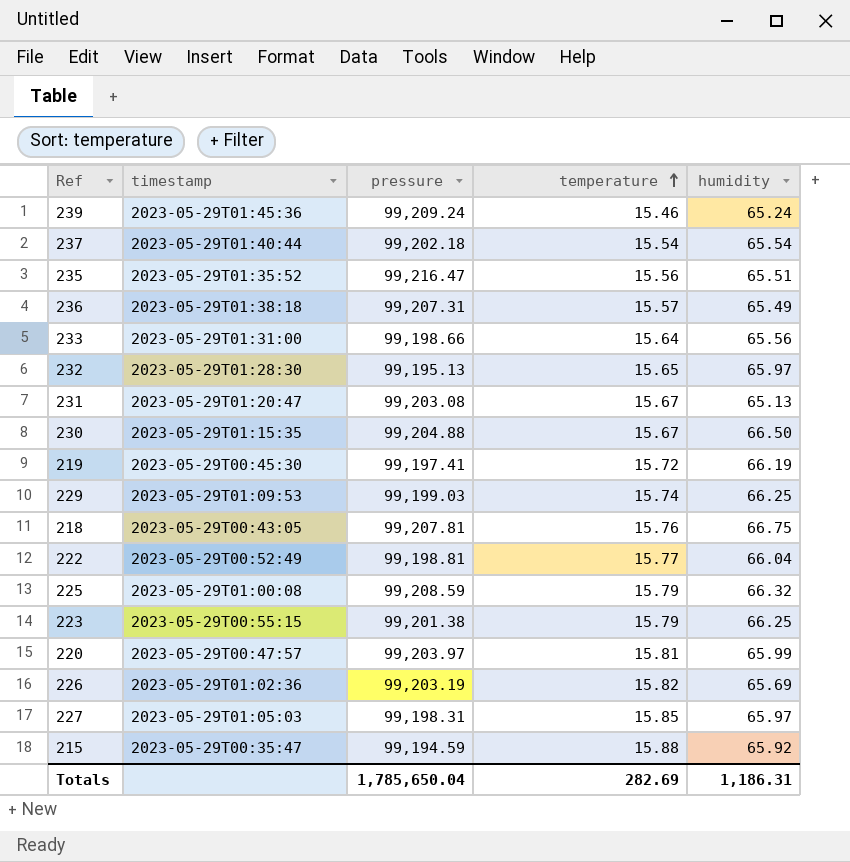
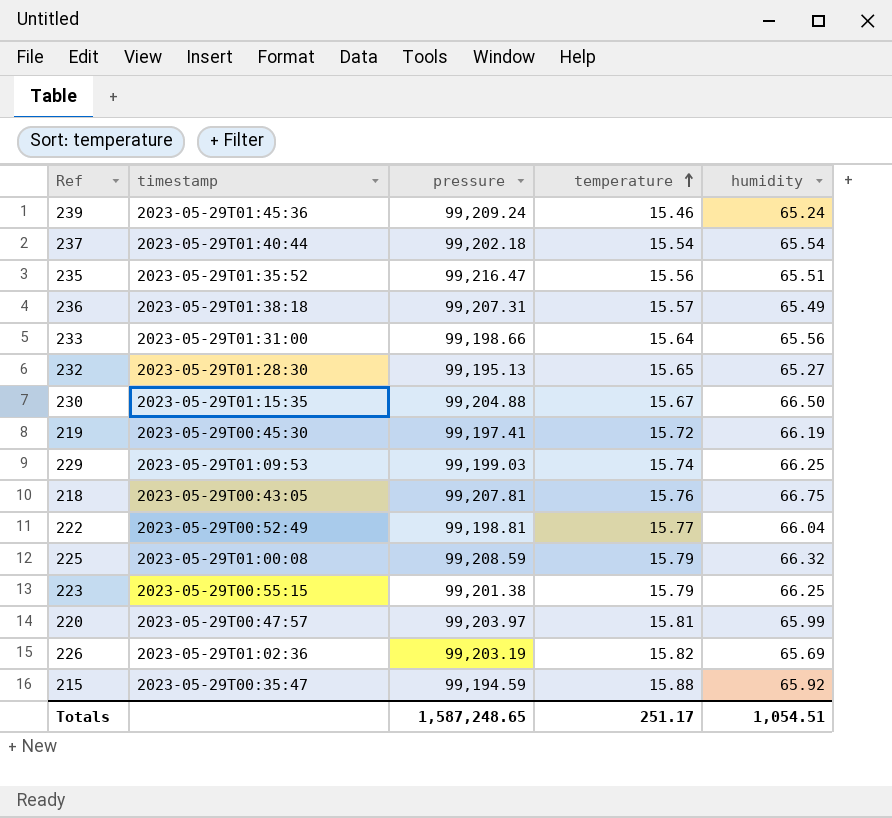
row 231: 2023-05-29T01:20:47 | 99,203.08 | 15.67 | 65.13 -> none
row 227: 2023-05-29T01:05:03 | 99,198.31 | 15.85 | 65.97 -> none
232 | humidity: 65.97 -> 65.27
Totals | pressure: 1,785,650.04 -> 1,587,248.65
Totals | temperature: 282.69 -> 251.17
Totals | humidity: 1,186.31 -> 1,054.51

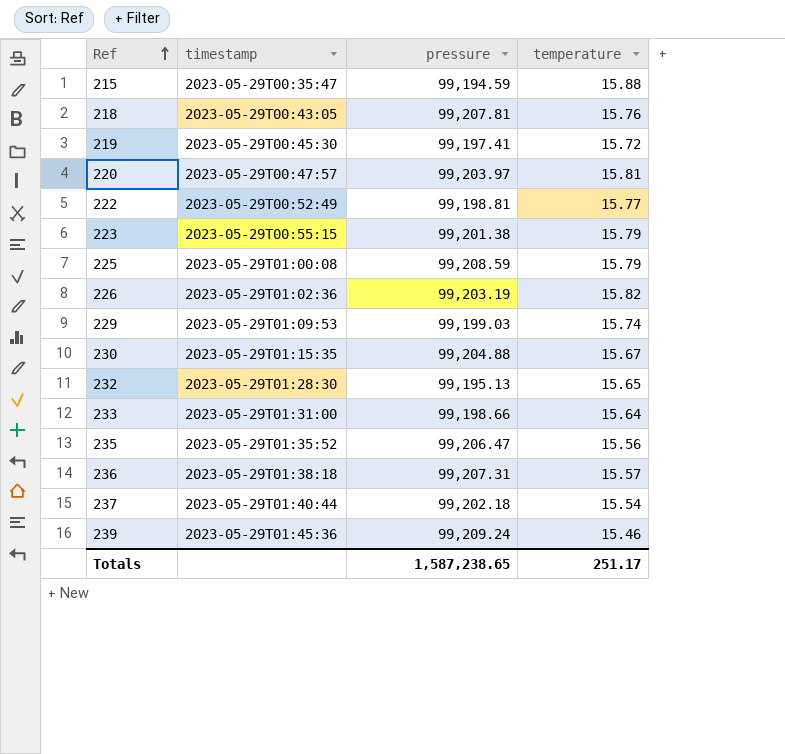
row order: temperature ascending -> Ref ascending
column humidity | position: 5 -> none
235 | pressure: 99,216.47 -> 99,206.47
Totals | pressure: 1,587,248.65 -> 1,587,238.65

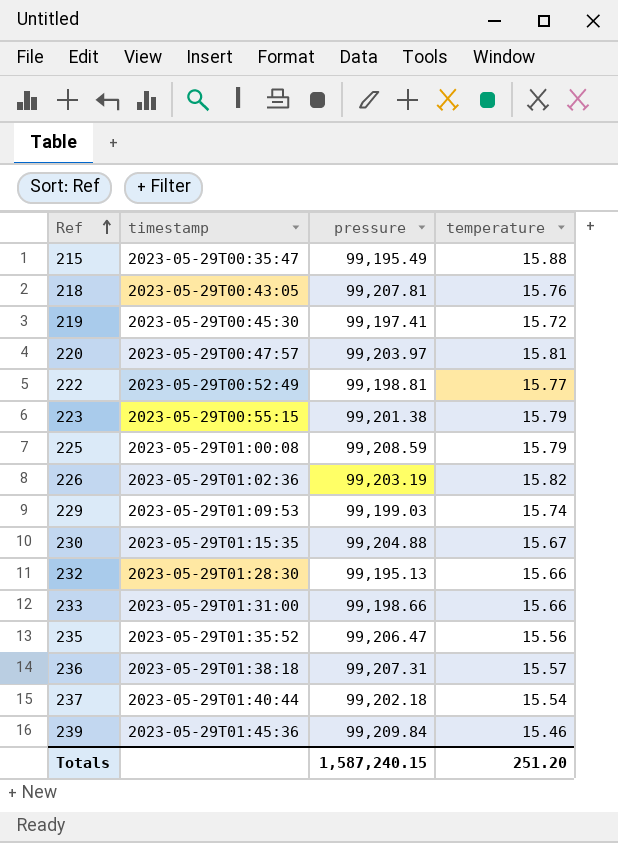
215 | pressure: 99,194.59 -> 99,195.49
232 | temperature: 15.65 -> 15.66
233 | temperature: 15.64 -> 15.66
239 | pressure: 99,209.24 -> 99,209.84
Totals | pressure: 1,587,238.65 -> 1,587,240.15
Totals | temperature: 251.17 -> 251.20

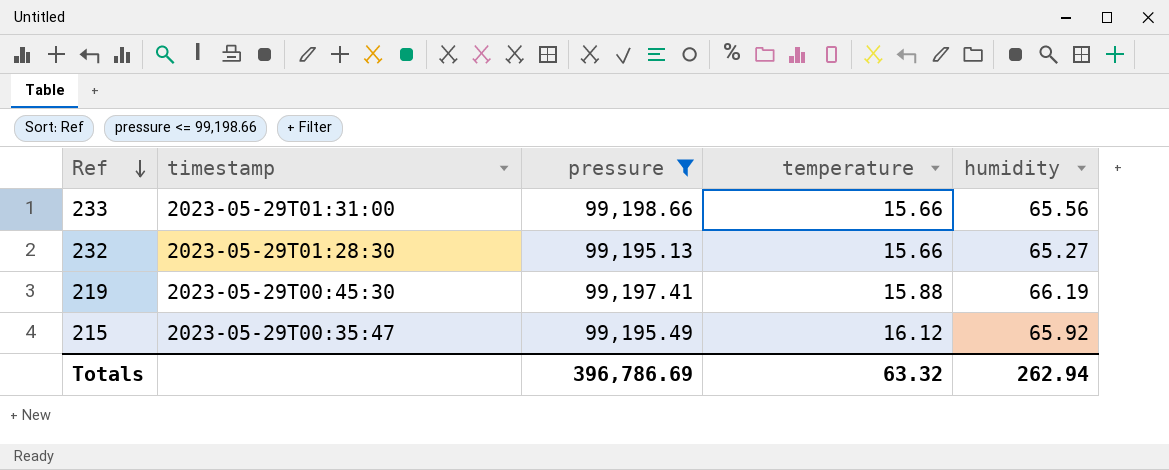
filter: none -> pressure <= 99,198.66
row order: Ref ascending -> Ref descending
column humidity | position: none -> 5
219 | temperature: 15.72 -> 15.88
215 | temperature: 15.88 -> 16.12
Totals | pressure: 1,587,240.15 -> 396,786.69
Totals | temperature: 251.20 -> 63.32

